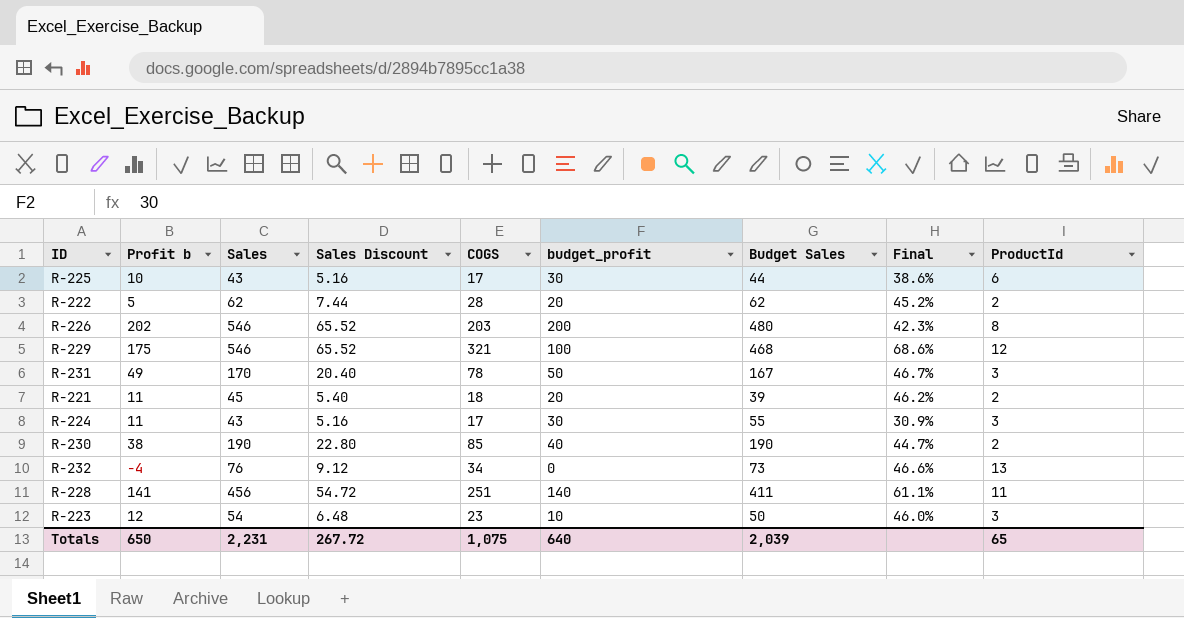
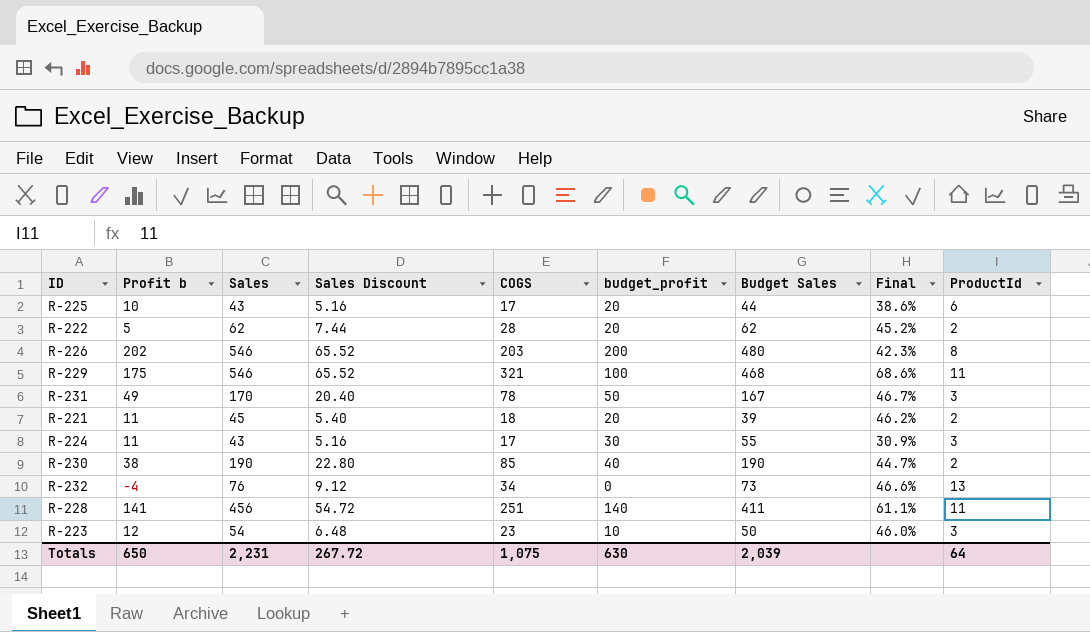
R-225 | budget_profit: 30 -> 20
R-229 | ProductId: 12 -> 11
Totals | budget_profit: 640 -> 630
Totals | ProductId: 65 -> 64

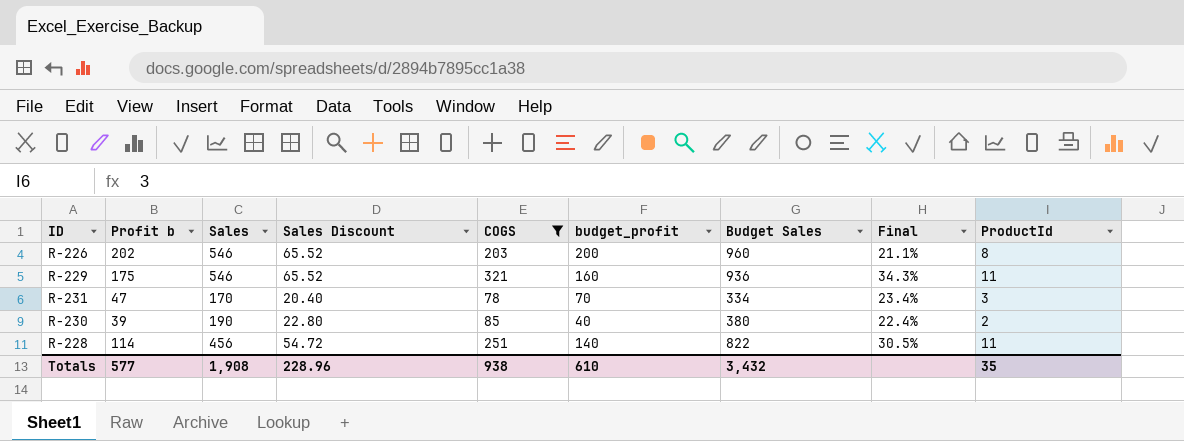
filter: none -> COGS >= 78
R-226 | Budget Sales: 480 -> 960
R-226 | Final: 42.3% -> 21.1%
R-229 | budget_profit: 100 -> 160
R-229 | Budget Sales: 468 -> 936
R-229 | Final: 68.6% -> 34.3%
R-231 | Profit b: 49 -> 47
R-231 | budget_profit: 50 -> 70
R-231 | Budget Sales: 167 -> 334
R-231 | Final: 46.7% -> 23.4%
R-230 | Profit b: 38 -> 39
R-230 | Budget Sales: 190 -> 380
R-230 | Final: 44.7% -> 22.4%
R-228 | Profit b: 141 -> 114
R-228 | Budget Sales: 411 -> 822
R-228 | Final: 61.1% -> 30.5%
Totals | Profit b: 650 -> 577
Totals | Sales: 2,231 -> 1,908
Totals | Sales Discount: 267.72 -> 228.96
Totals | COGS: 1,075 -> 938
Totals | budget_profit: 630 -> 610
Totals | Budget Sales: 2,039 -> 3,432
Totals | ProductId: 64 -> 35

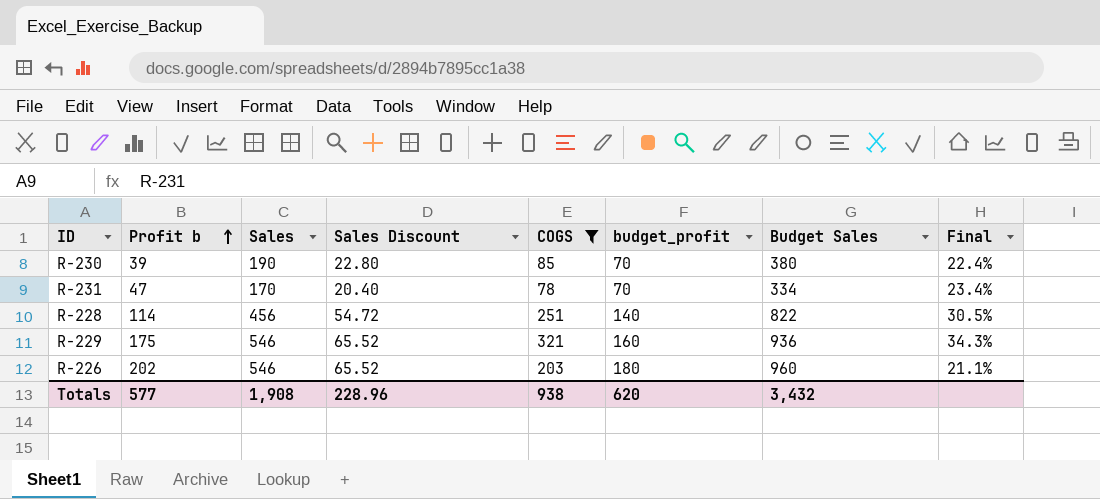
row order: none -> Profit b ascending
column ProductId | position: 9 -> none
R-230 | budget_profit: 40 -> 70
R-226 | budget_profit: 200 -> 180
Totals | budget_profit: 610 -> 620

